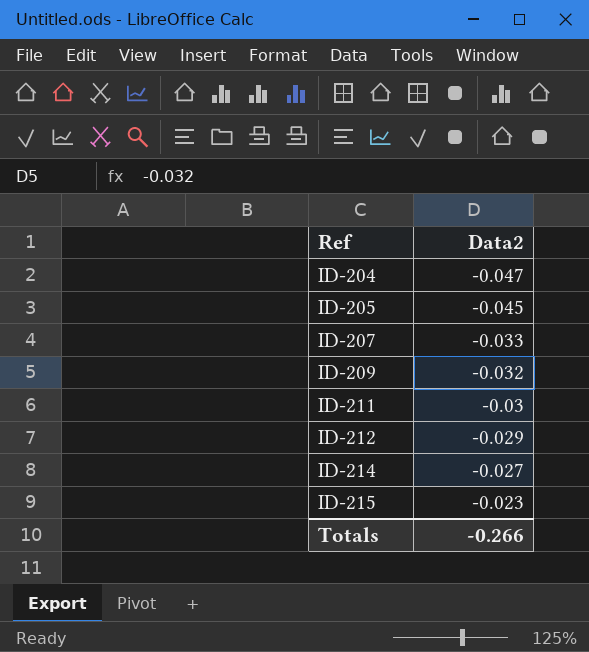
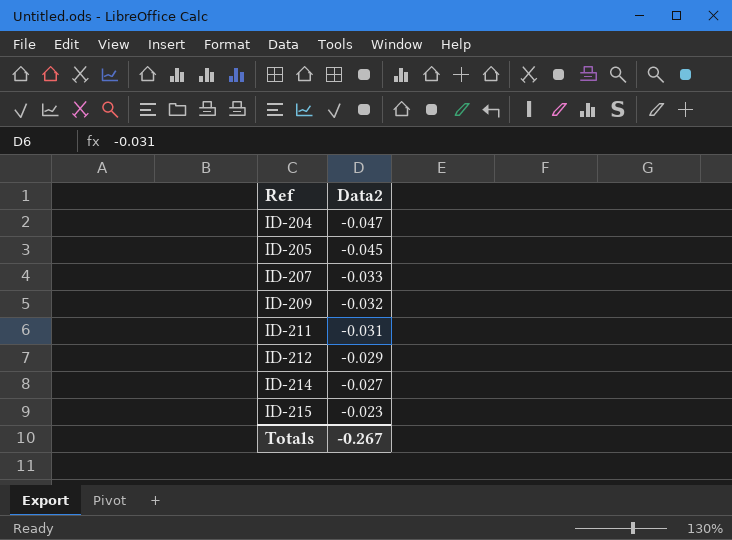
ID-211 | Data2: -0.03 -> -0.031
Totals | Data2: -0.266 -> -0.267

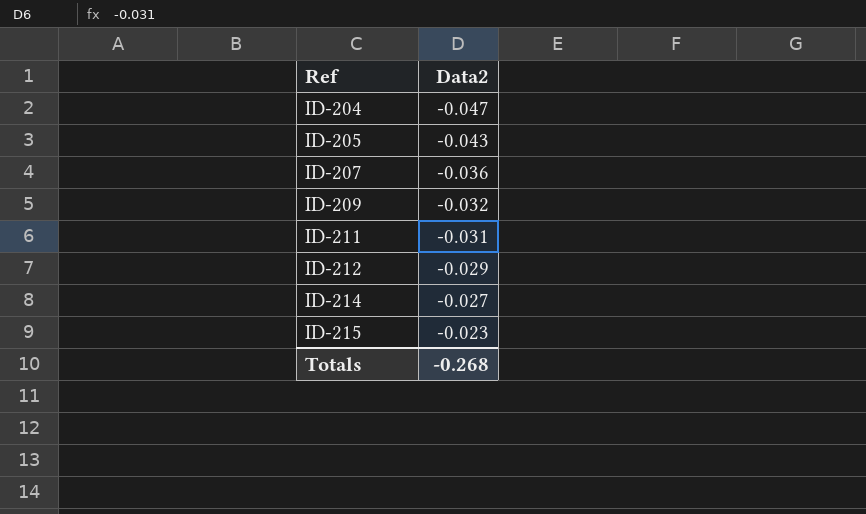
ID-205 | Data2: -0.045 -> -0.043
ID-207 | Data2: -0.033 -> -0.036
Totals | Data2: -0.267 -> -0.268

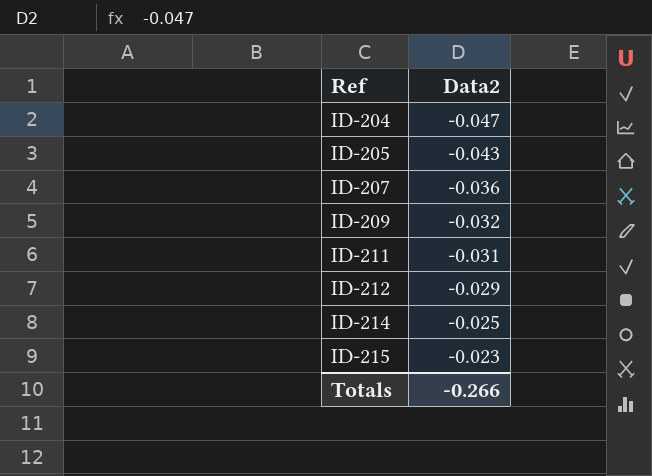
ID-214 | Data2: -0.027 -> -0.025
Totals | Data2: -0.268 -> -0.266

